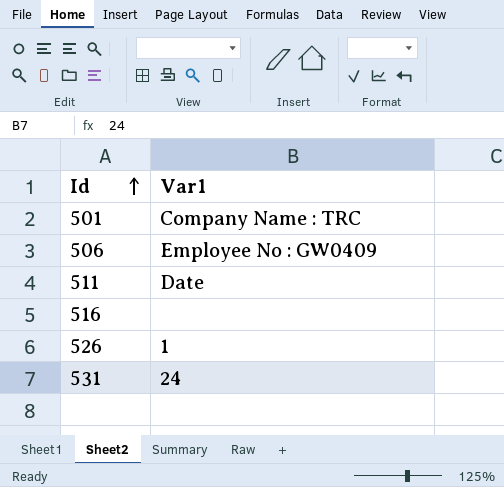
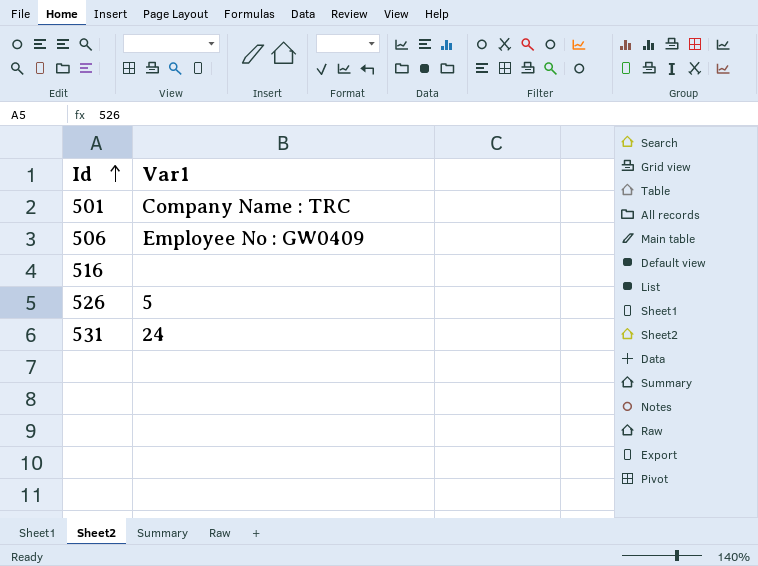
row 511: Date -> none
526 | Var1: 1 -> 5

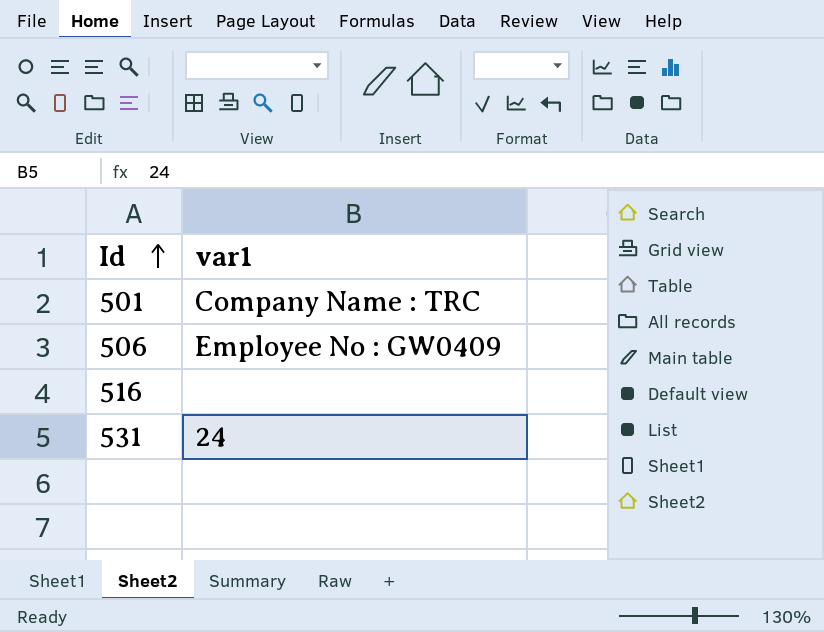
column name: Var1 -> var1
row 526: 5 -> none

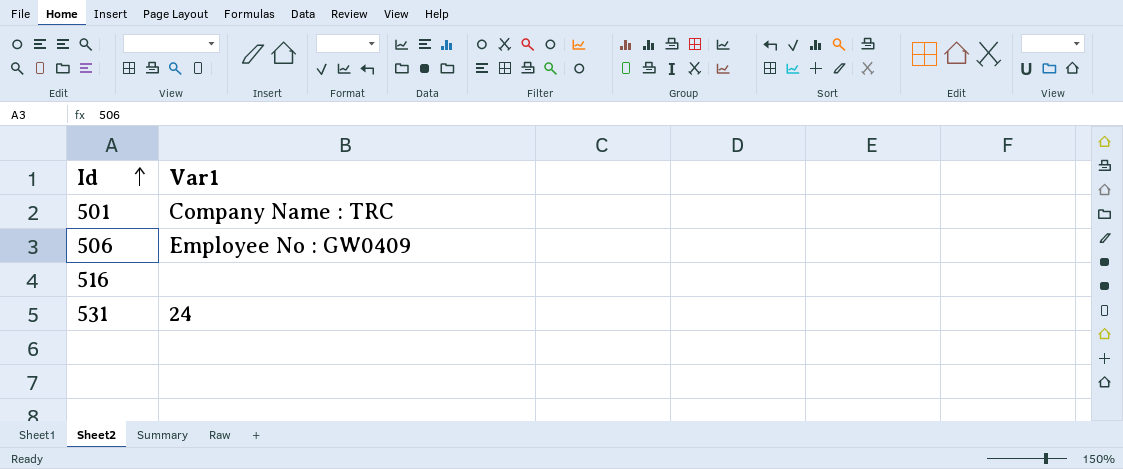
column name: var1 -> Var1

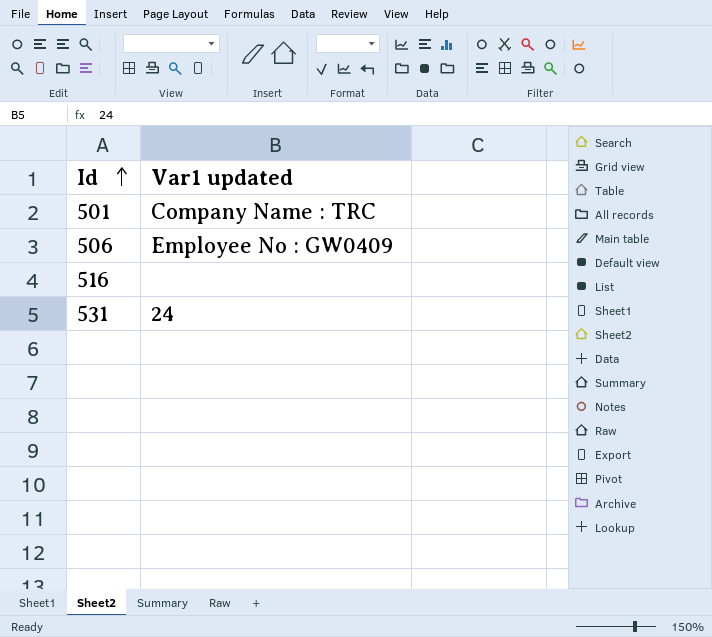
column name: Var1 -> Var1 updated

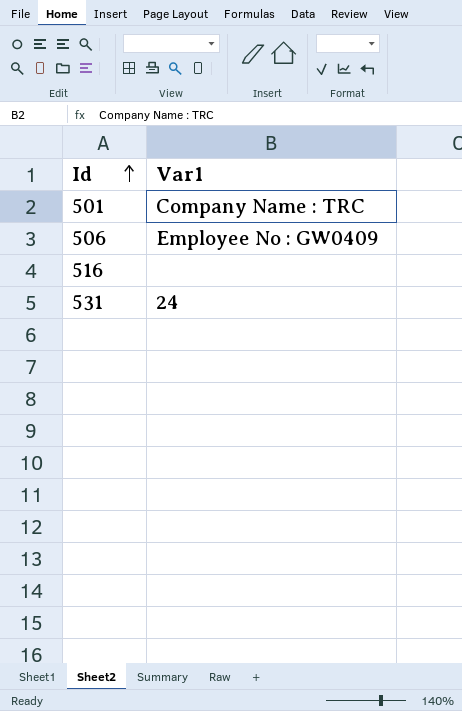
column name: Var1 updated -> Var1

